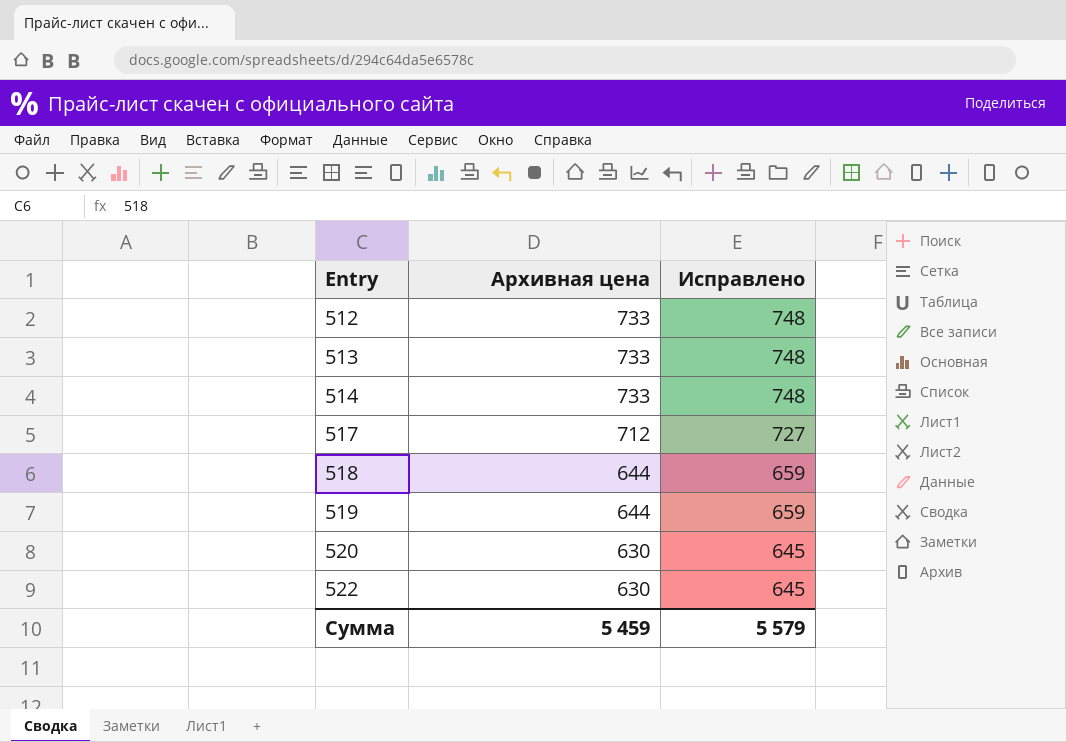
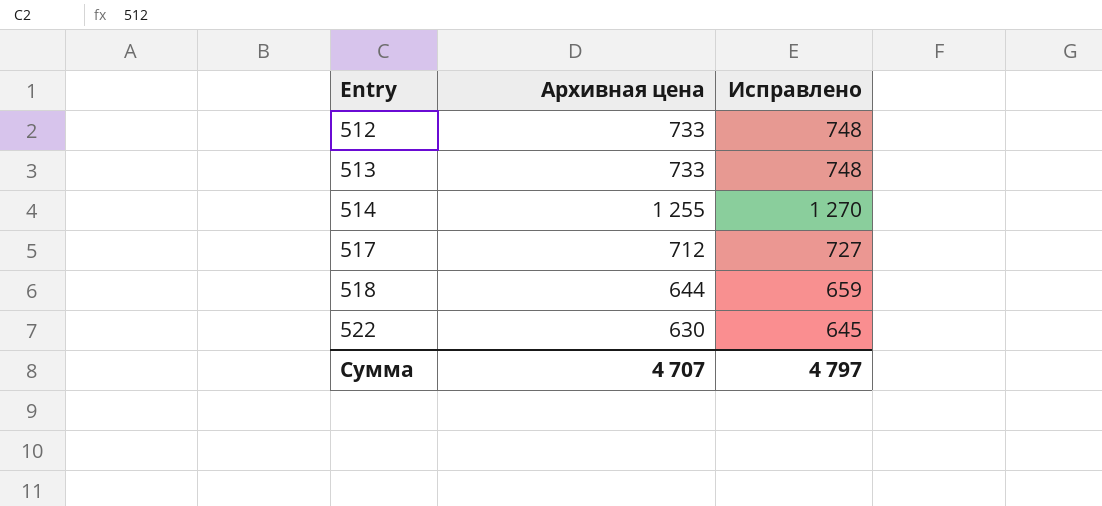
row 519: 644 | 659 -> none
row 520: 630 | 645 -> none
514 | Архивная цена: 733 -> 1 255
514 | Исправлено: 748 -> 1 270
Сумма | Архивная цена: 5 459 -> 4 707
Сумма | Исправлено: 5 579 -> 4 797

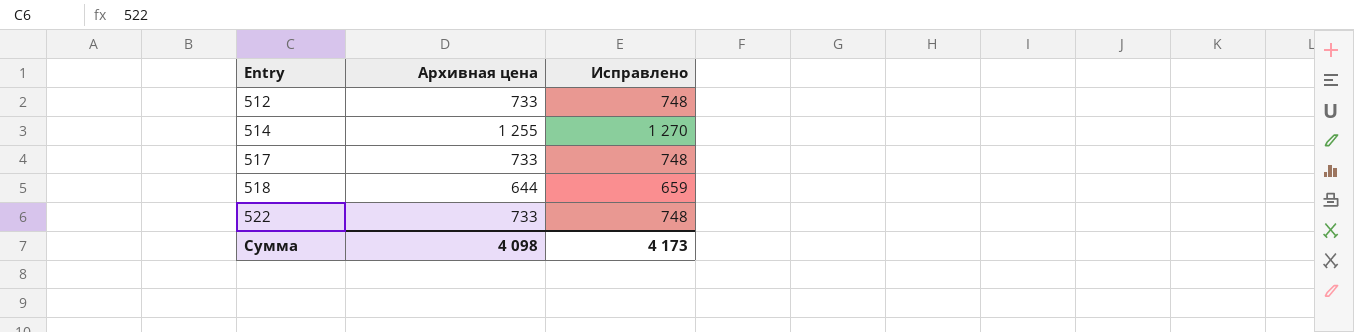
row 513: 733 | 748 -> none
517 | Архивная цена: 712 -> 733
517 | Исправлено: 727 -> 748
522 | Архивная цена: 630 -> 733
522 | Исправлено: 645 -> 748
Сумма | Архивная цена: 4 707 -> 4 098
Сумма | Исправлено: 4 797 -> 4 173

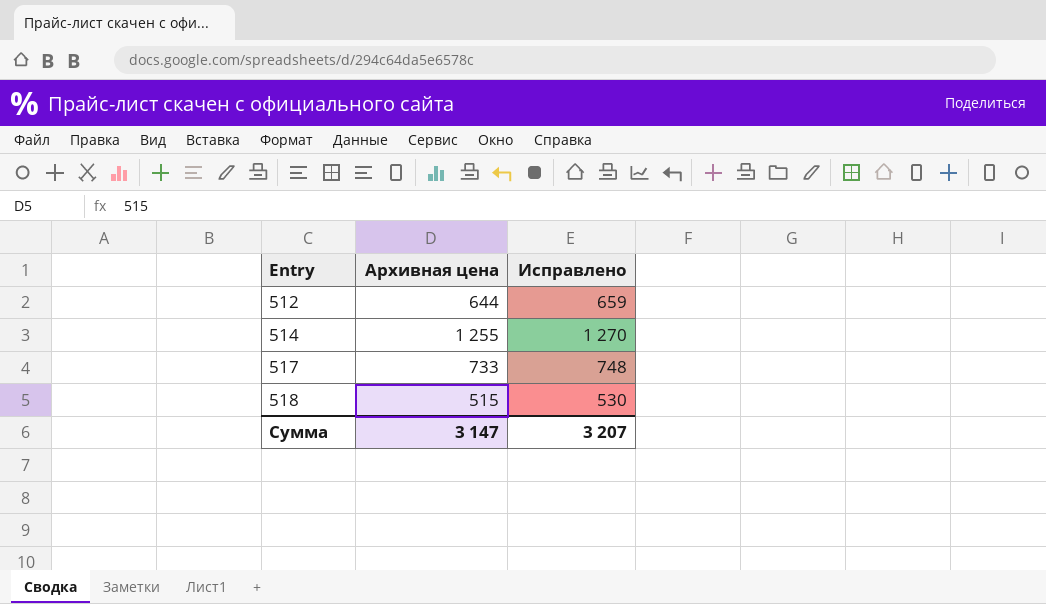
row 522: 733 | 748 -> none
512 | Архивная цена: 733 -> 644
512 | Исправлено: 748 -> 659
518 | Архивная цена: 644 -> 515
518 | Исправлено: 659 -> 530
Сумма | Архивная цена: 4 098 -> 3 147
Сумма | Исправлено: 4 173 -> 3 207

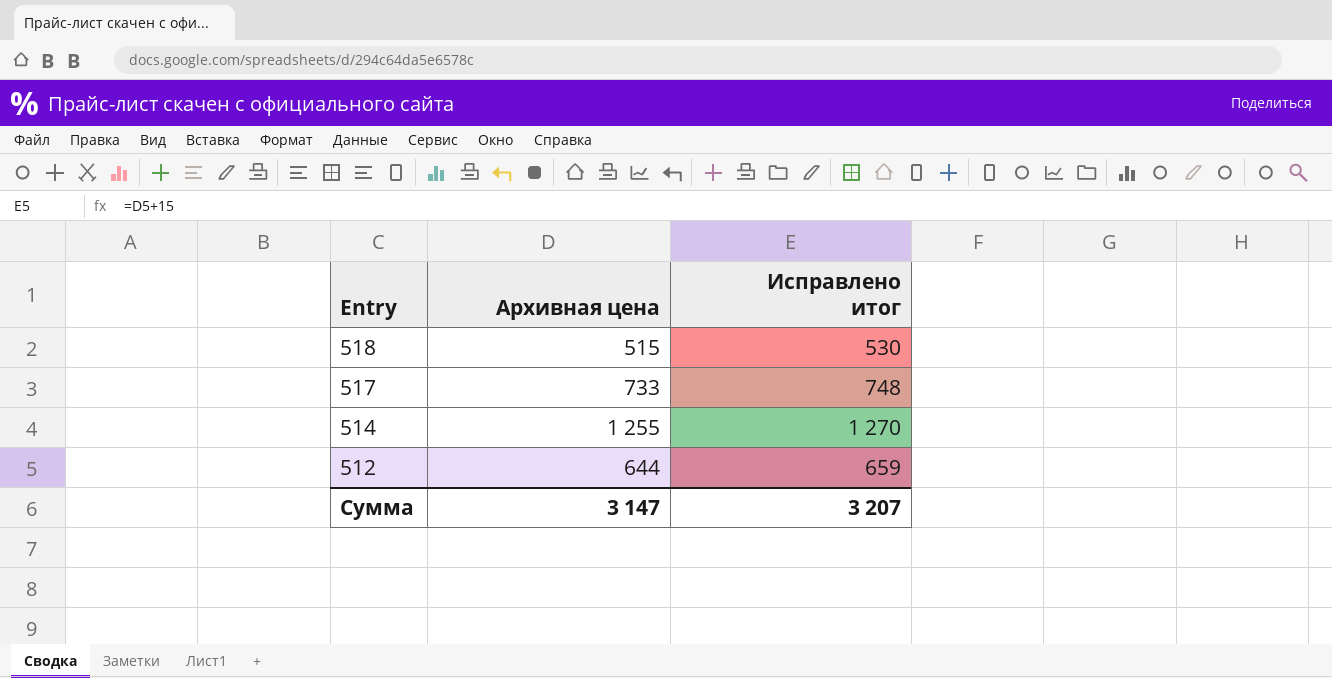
row order: Entry ascending -> Entry descending
column name: Исправлено -> Исправлено итог

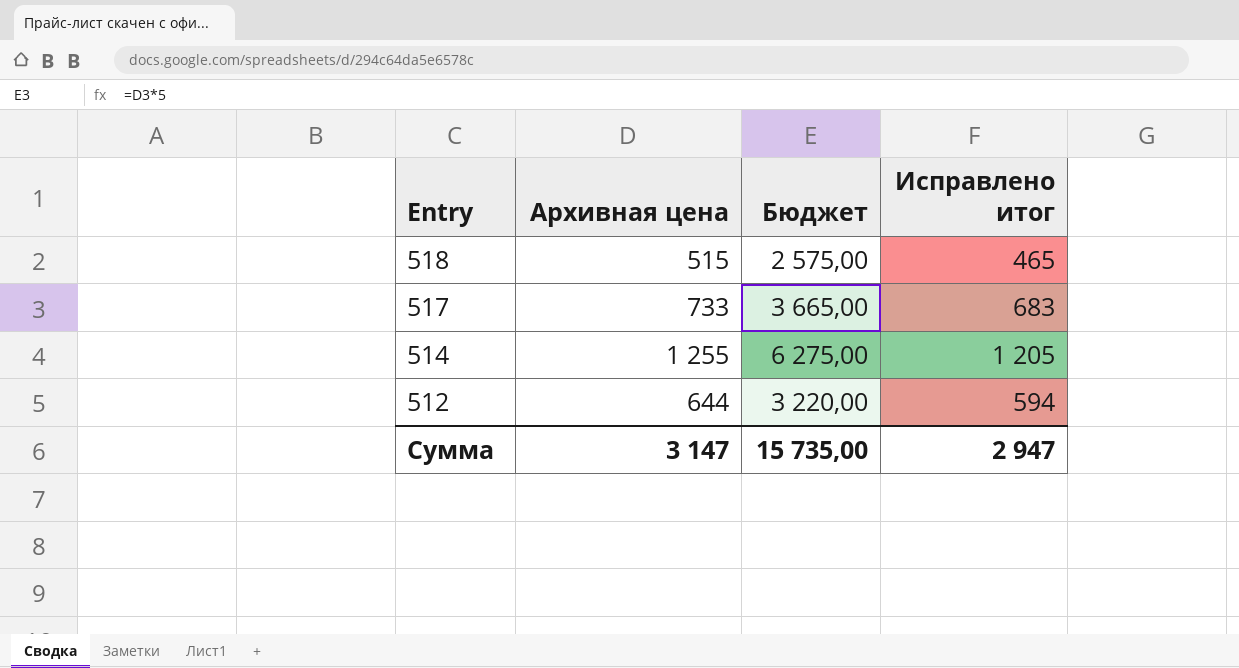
column Бюджет | formula: none -> [Архивная цена] * 5
column Исправлено итог | formula: [Архивная цена] + 15 -> [Архивная цена] - 50
Сумма | Исправлено итог: 3 207 -> 2 947

